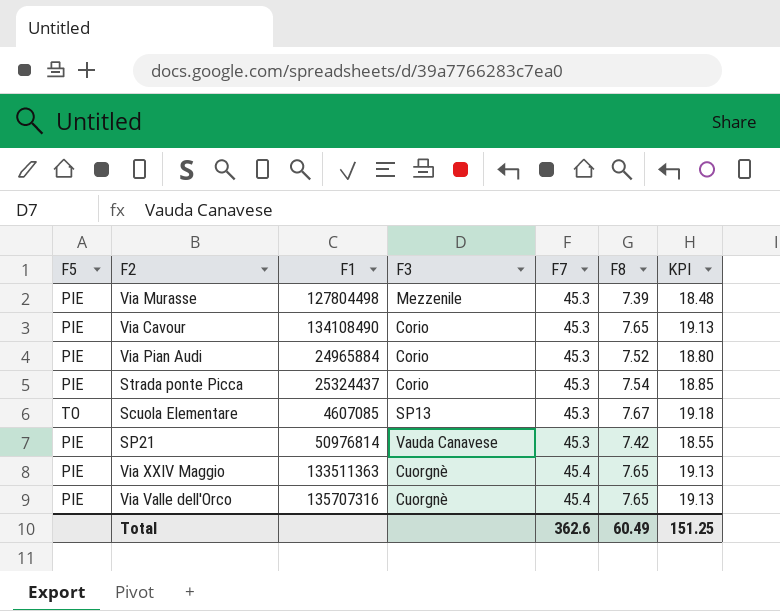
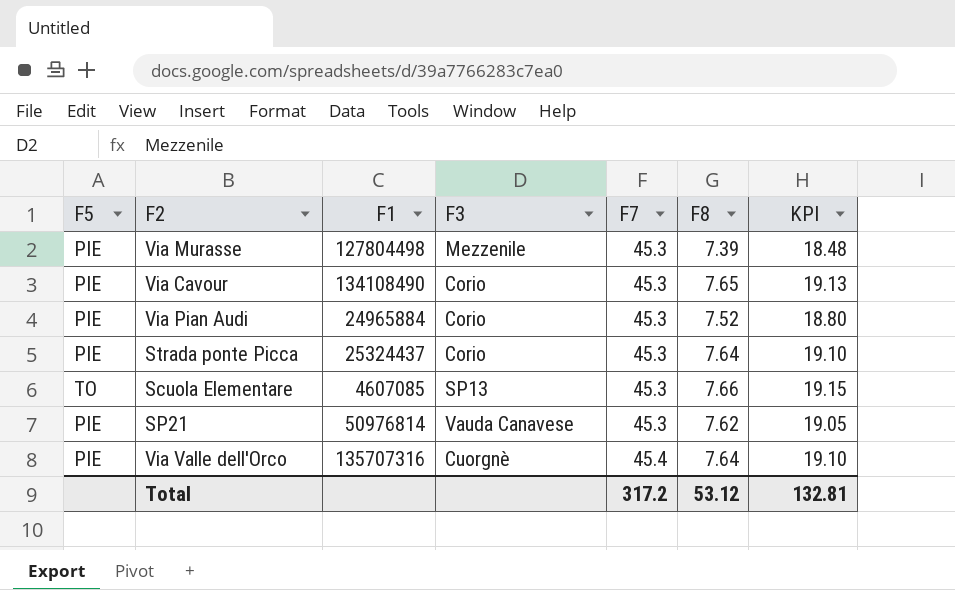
row Via XXIV Maggio: PIE | 133511363 | Cuorgnè | 45.4 | 7.65 | 19.13 -> none
Strada ponte Picca | F8: 7.54 -> 7.64
Strada ponte Picca | KPI: 18.85 -> 19.10
Scuola Elementare | F8: 7.67 -> 7.66
Scuola Elementare | KPI: 19.18 -> 19.15
SP21 | F8: 7.42 -> 7.62
SP21 | KPI: 18.55 -> 19.05
Via Valle dell'Orco | F8: 7.65 -> 7.64
Via Valle dell'Orco | KPI: 19.13 -> 19.10
Total | F7: 362.6 -> 317.2
Total | F8: 60.49 -> 53.12
Total | KPI: 151.25 -> 132.81

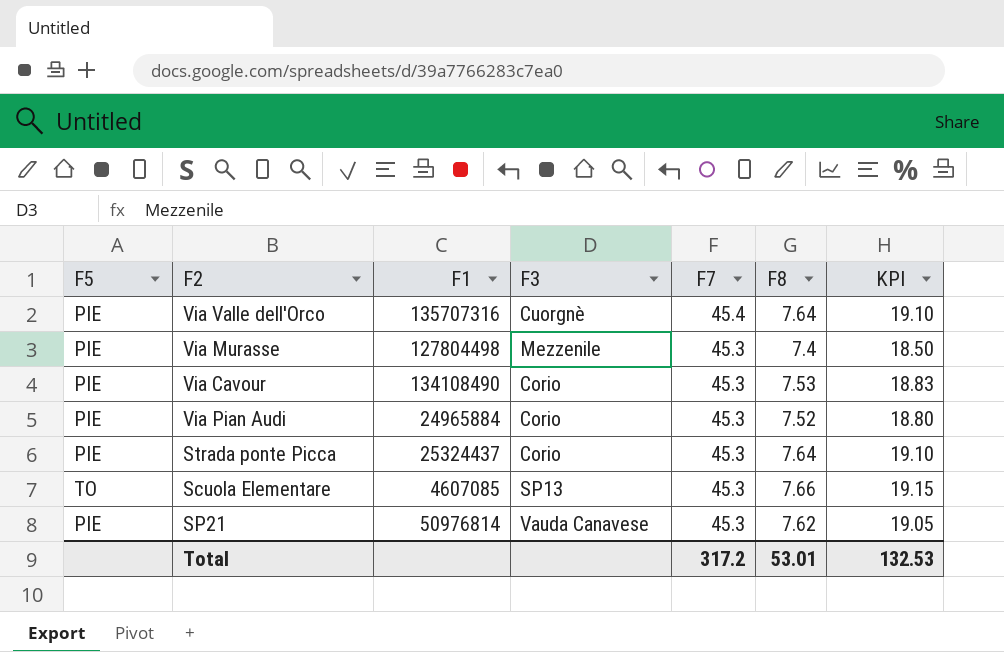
row order: F7 ascending -> F7 descending
Via Murasse | F8: 7.39 -> 7.4
Via Murasse | KPI: 18.48 -> 18.50
Via Cavour | F8: 7.65 -> 7.53
Via Cavour | KPI: 19.13 -> 18.83
Total | F8: 53.12 -> 53.01
Total | KPI: 132.81 -> 132.53

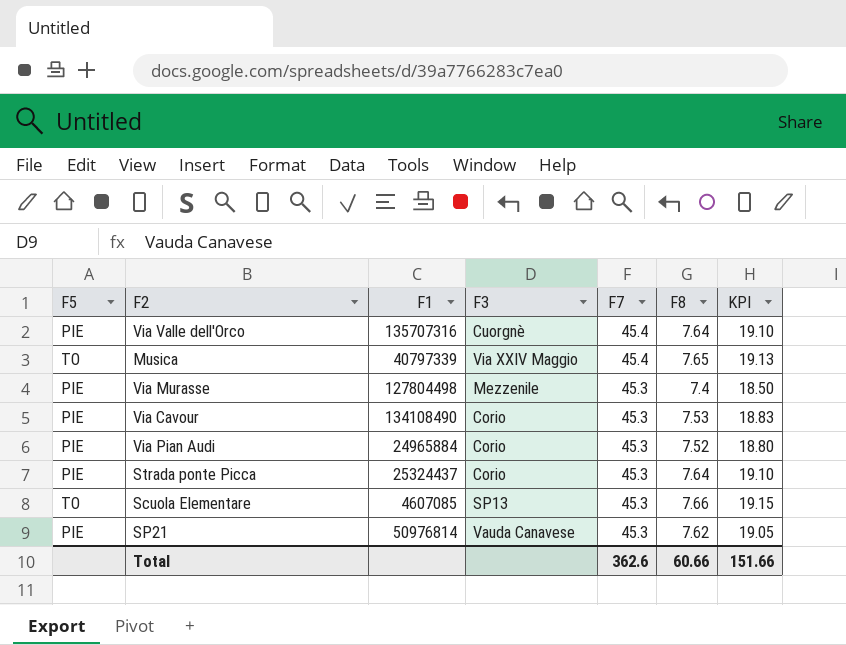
row Musica: none -> TO | 40797339 | Via XXIV Maggio | 45.4 | 7.65 | 19.13
Total | F7: 317.2 -> 362.6
Total | F8: 53.01 -> 60.66
Total | KPI: 132.53 -> 151.66

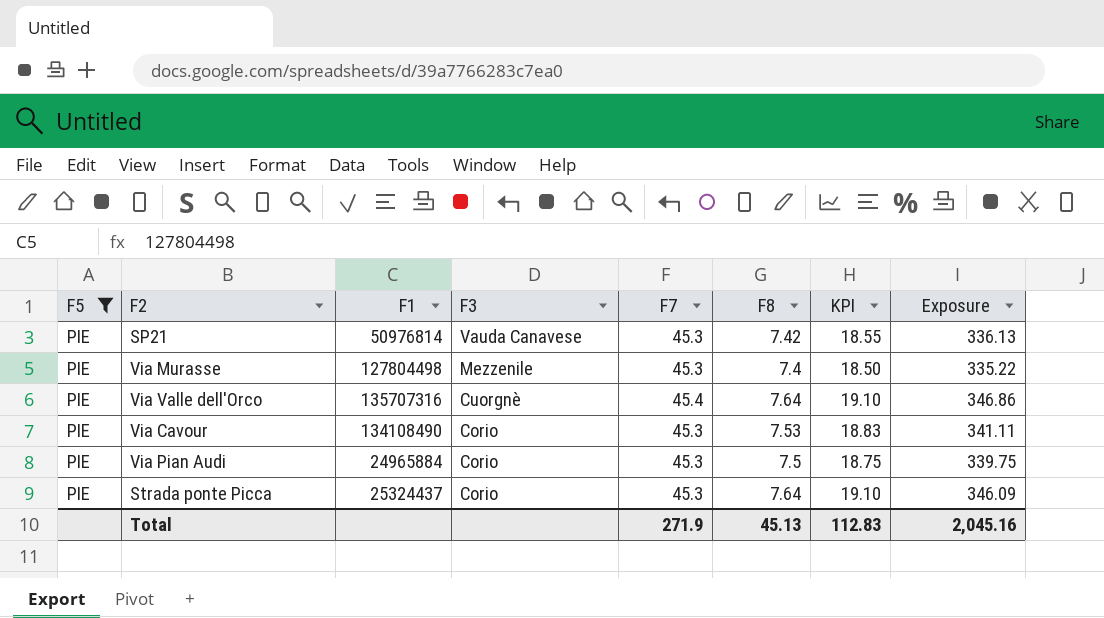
filter: none -> F5 = PIE
row order: F7 descending -> F3 descending
column Exposure | formula: none -> [F7] * [F8]
SP21 | F8: 7.62 -> 7.42
SP21 | KPI: 19.05 -> 18.55
Via Pian Audi | F8: 7.52 -> 7.5
Via Pian Audi | KPI: 18.80 -> 18.75
Total | F7: 362.6 -> 271.9
Total | F8: 60.66 -> 45.13
Total | KPI: 151.66 -> 112.83

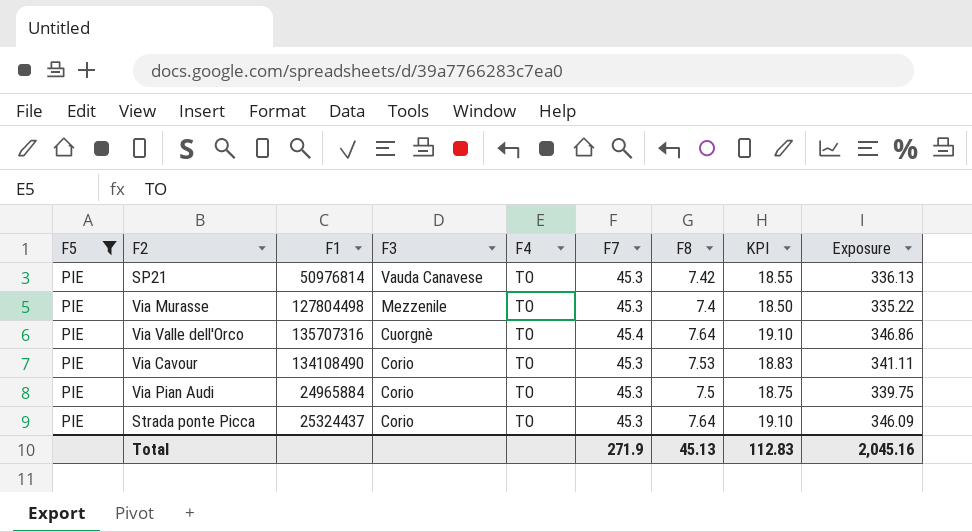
column F4 | position: none -> 5

